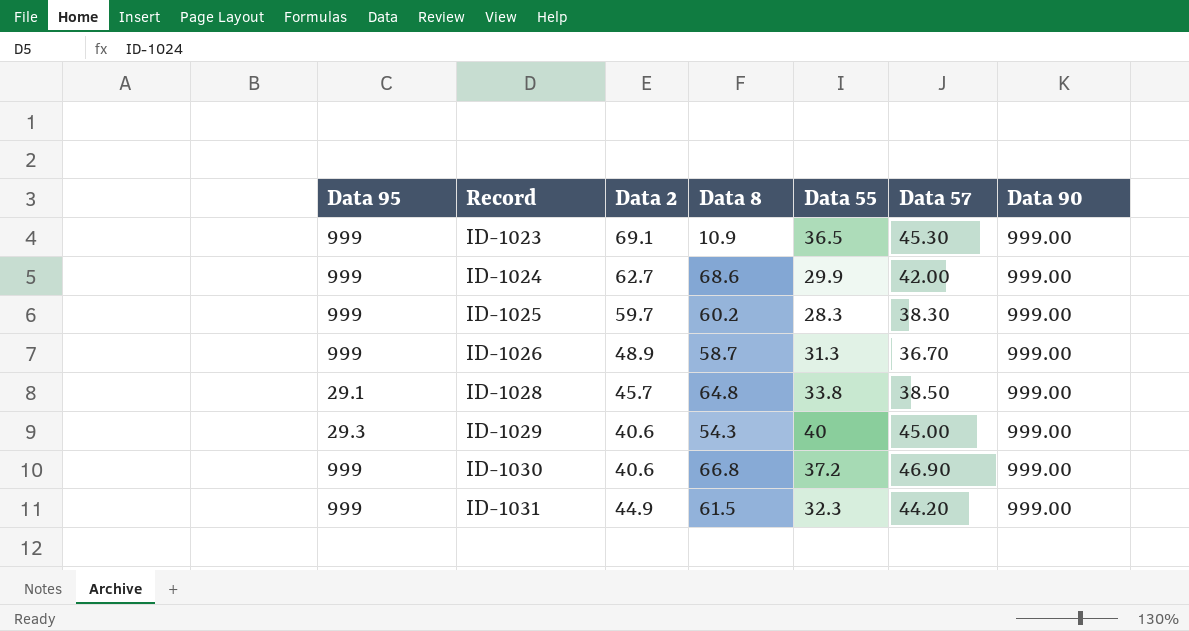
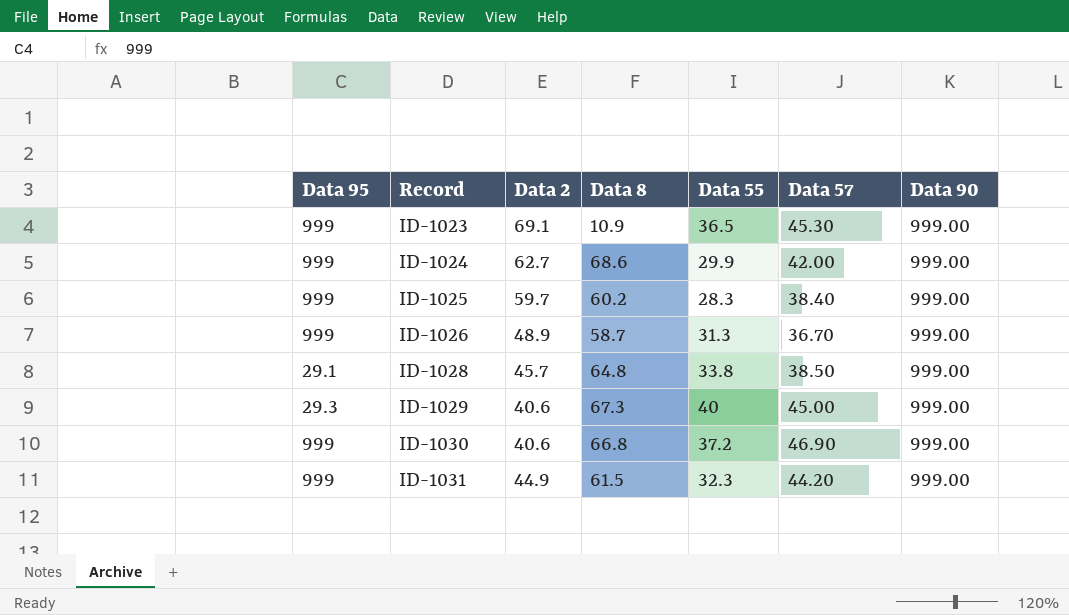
ID-1025 | Data 57: 38.30 -> 38.40
ID-1029 | Data 8: 54.3 -> 67.3

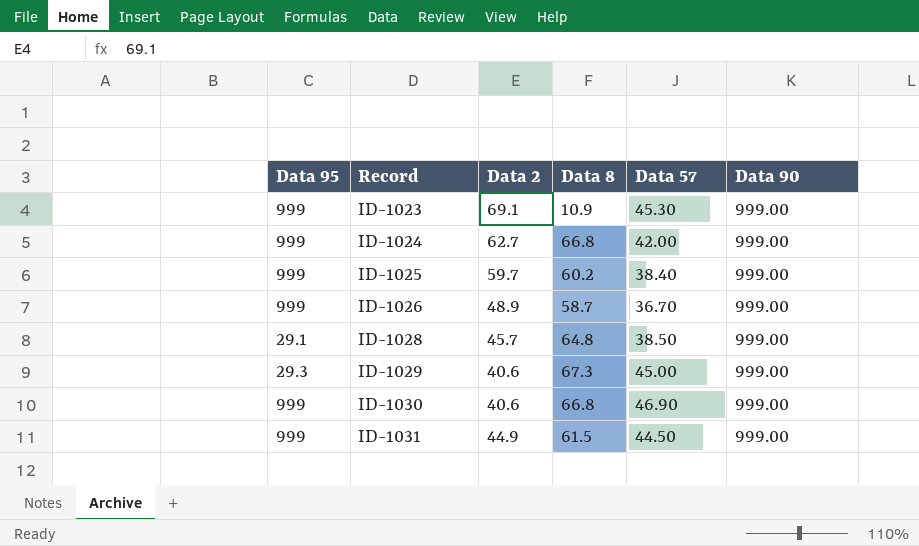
column Data 55 | position: 5 -> none
ID-1024 | Data 8: 68.6 -> 66.8
ID-1031 | Data 57: 44.20 -> 44.50

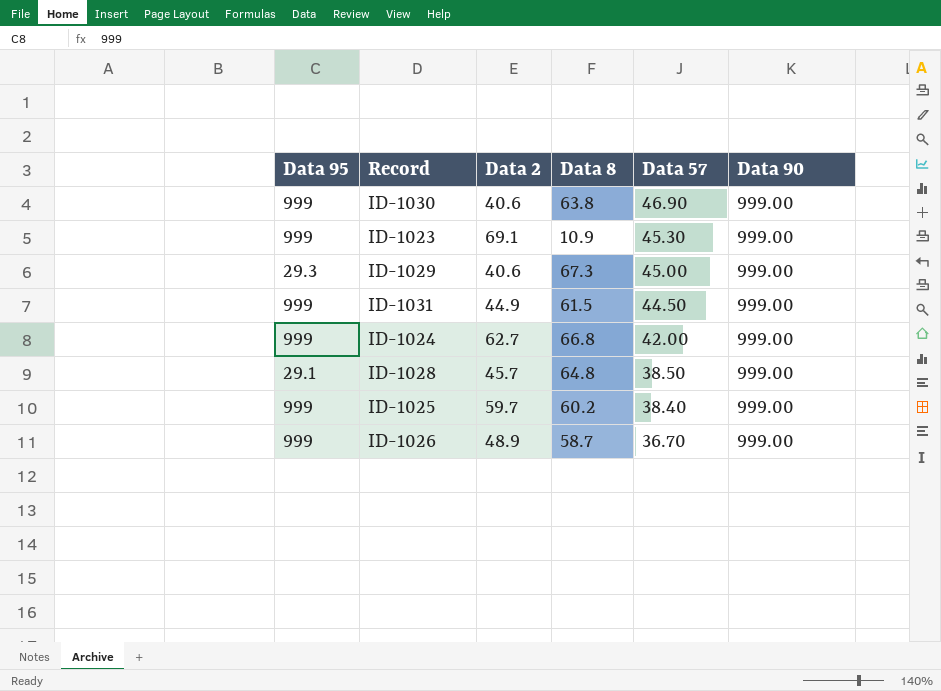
row order: Record ascending -> Data 57 descending
ID-1030 | Data 8: 66.8 -> 63.8

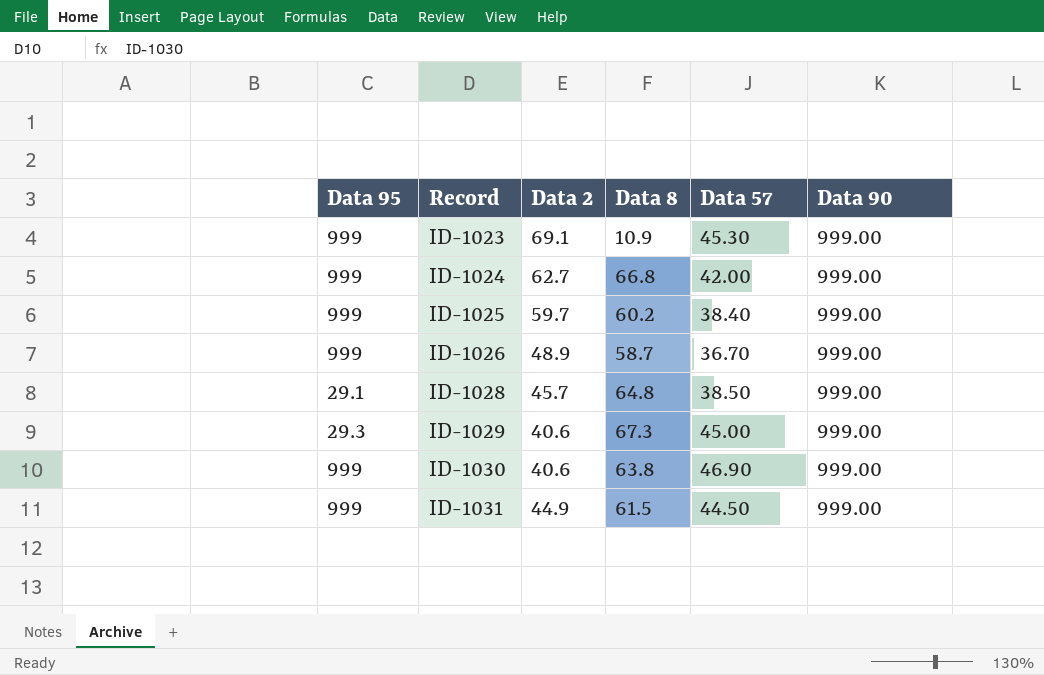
row order: Data 57 descending -> Record ascending

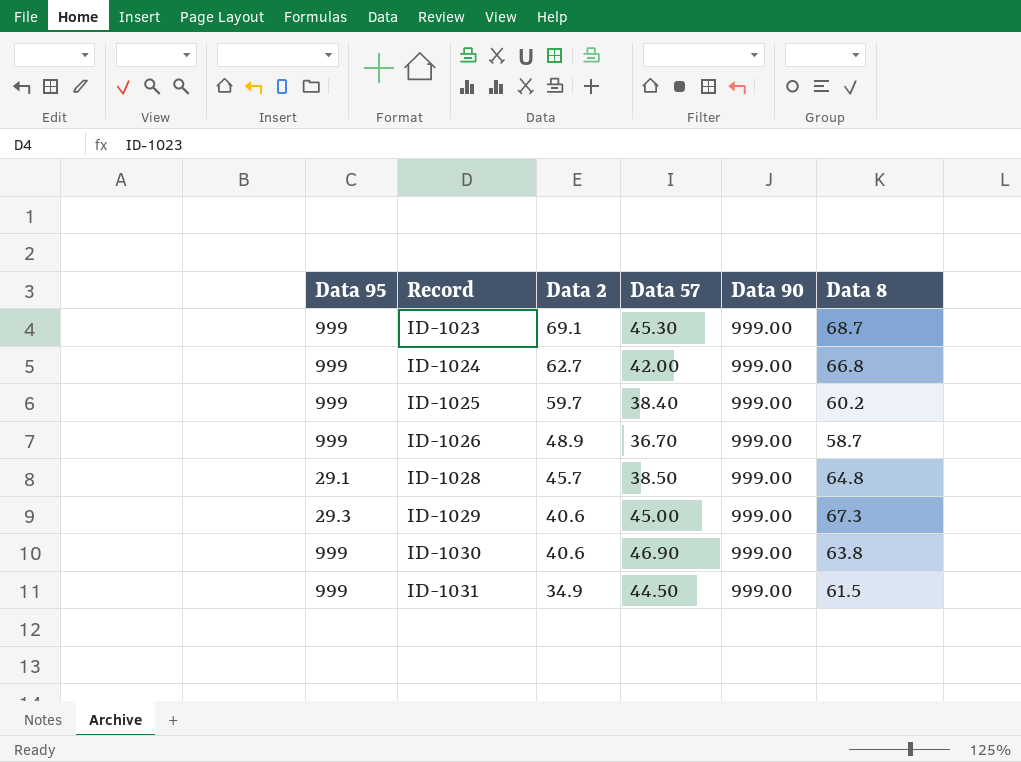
column Data 8 | position: 4 -> 6
ID-1023 | Data 8: 10.9 -> 68.7
ID-1031 | Data 2: 44.9 -> 34.9

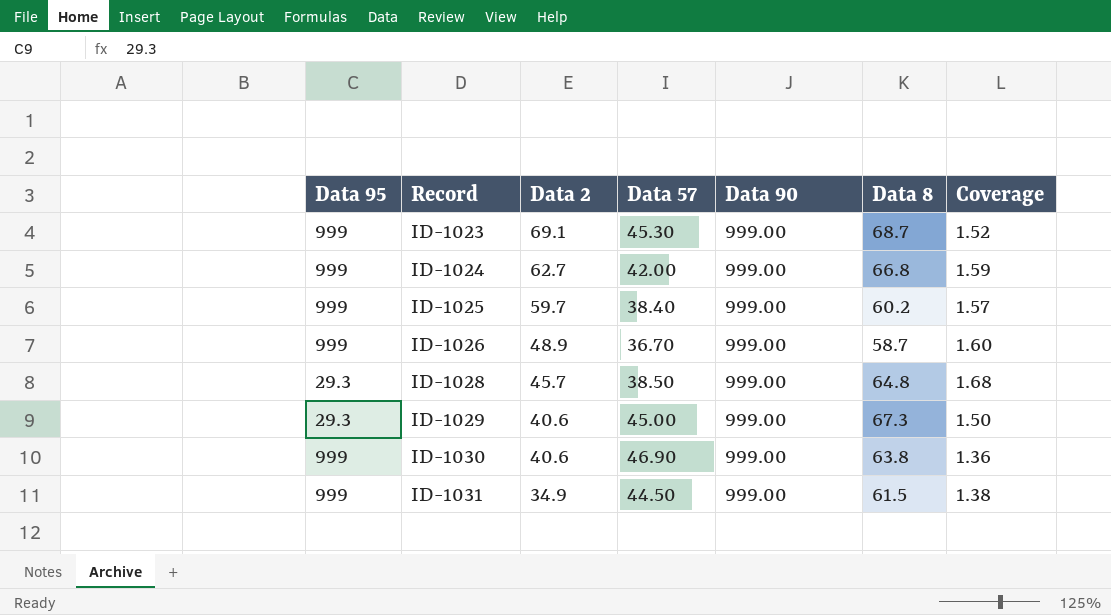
column Coverage | formula: none -> [Data 8] / [Data 57]
ID-1028 | Data 95: 29.1 -> 29.3

